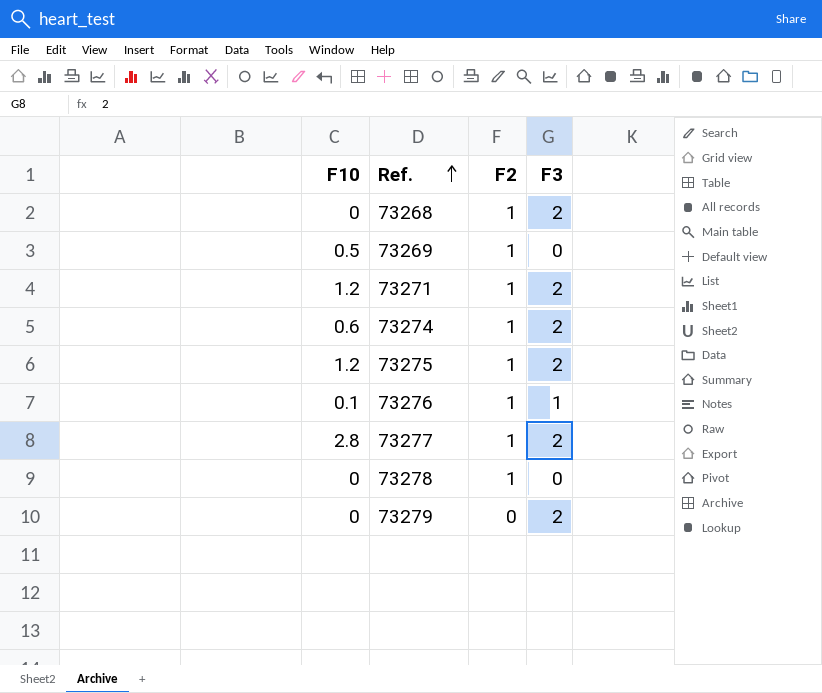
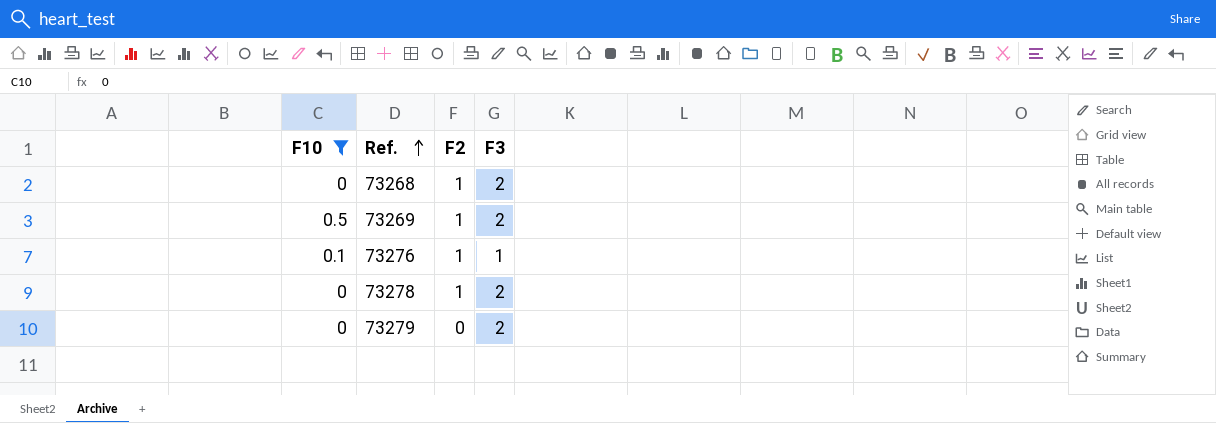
filter: none -> F10 <= 0.5
73269 | F3: 0 -> 2
73278 | F3: 0 -> 2

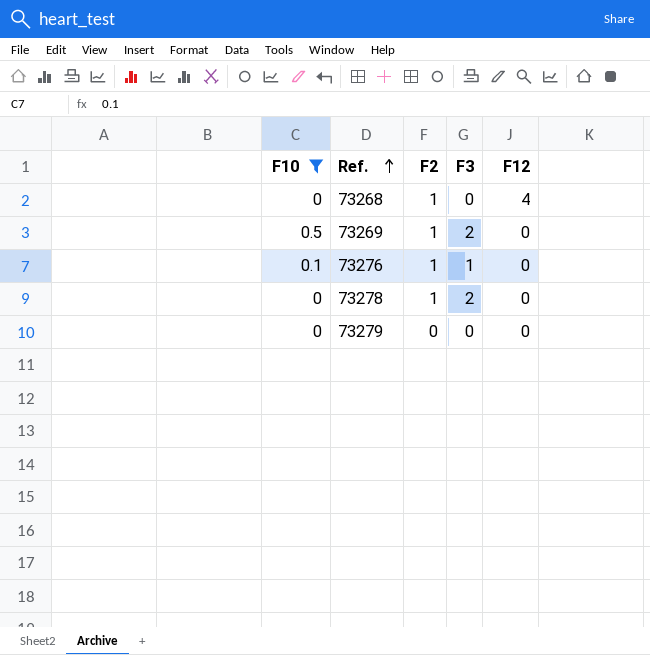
column F12 | position: none -> 5
73268 | F3: 2 -> 0
73279 | F3: 2 -> 0

